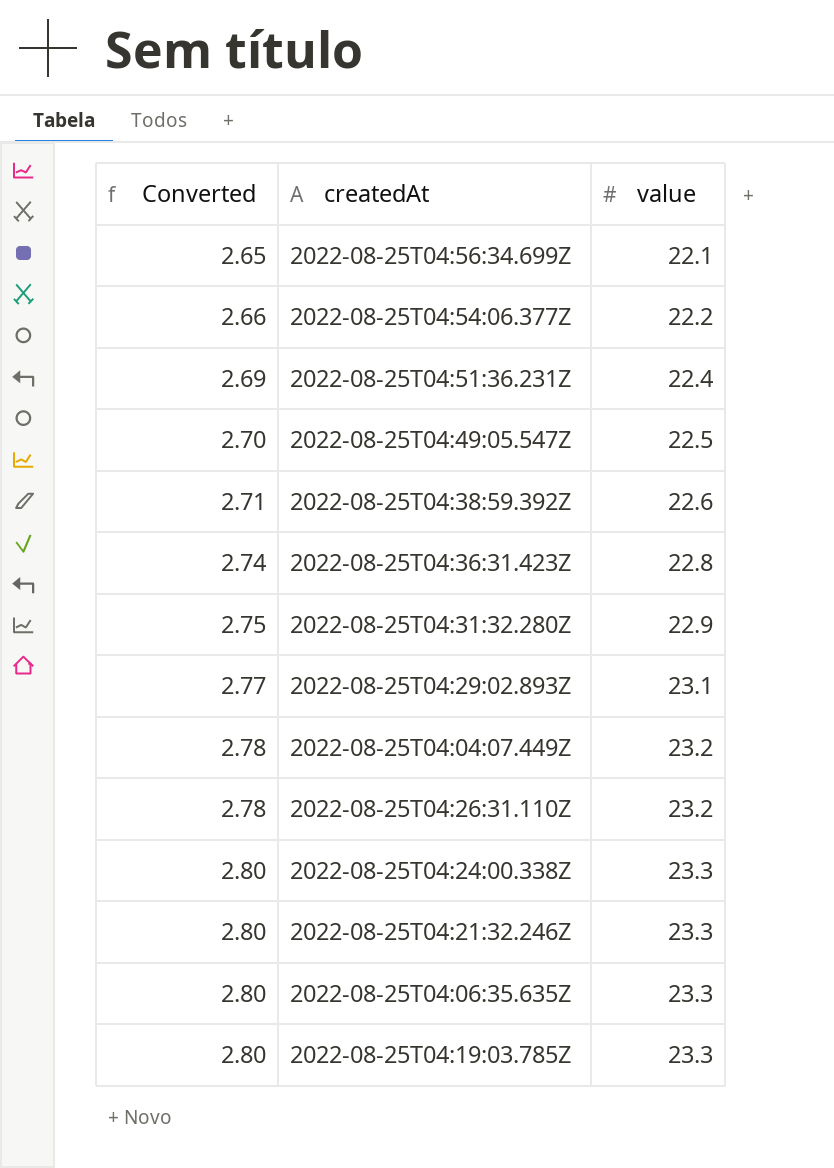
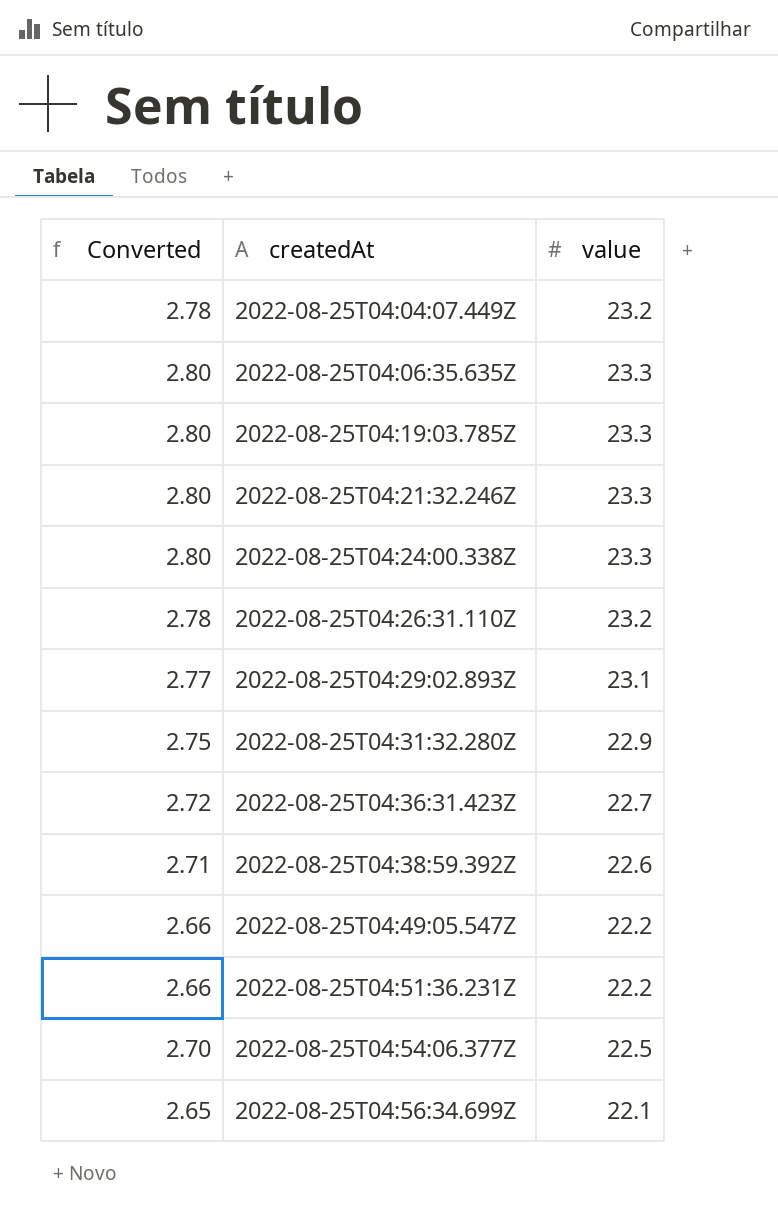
row order: Converted ascending -> createdAt ascending
2022-08-25T04:36:31.423Z | Converted: 2.74 -> 2.72
2022-08-25T04:36:31.423Z | value: 22.8 -> 22.7
2022-08-25T04:49:05.547Z | Converted: 2.70 -> 2.66
2022-08-25T04:49:05.547Z | value: 22.5 -> 22.2
2022-08-25T04:51:36.231Z | Converted: 2.69 -> 2.66
2022-08-25T04:51:36.231Z | value: 22.4 -> 22.2
2022-08-25T04:54:06.377Z | Converted: 2.66 -> 2.70
2022-08-25T04:54:06.377Z | value: 22.2 -> 22.5

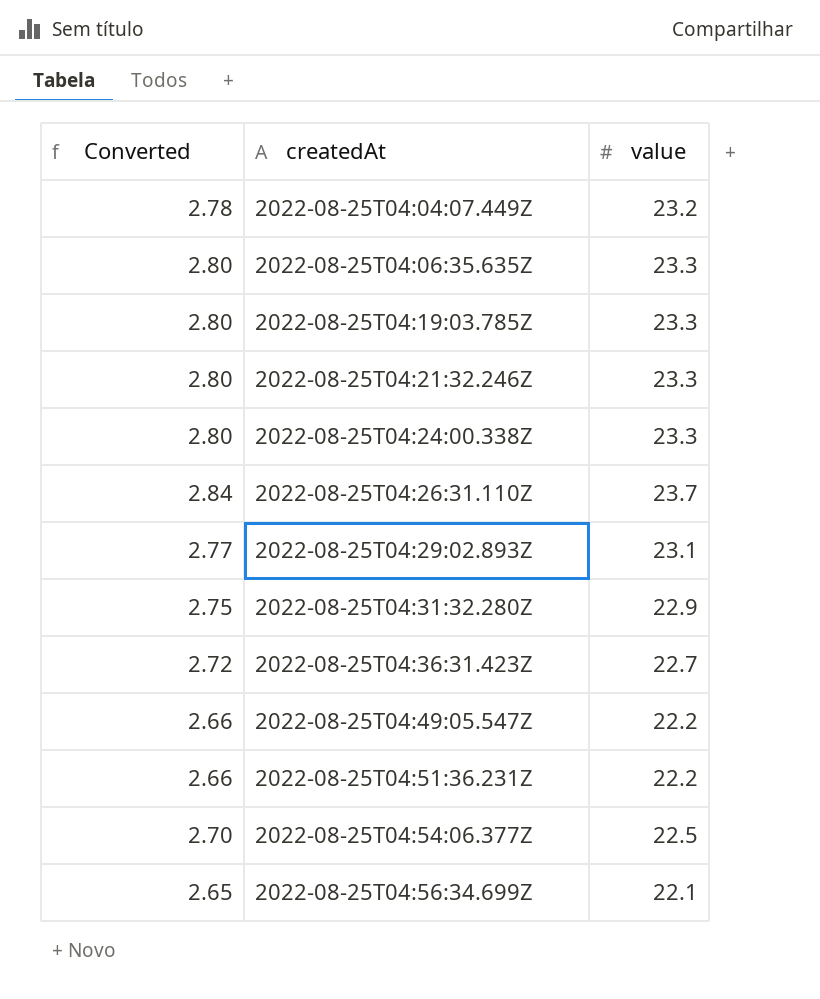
row 2022-08-25T04:38:59.392Z: 2.71 | 22.6 -> none
2022-08-25T04:26:31.110Z | Converted: 2.78 -> 2.84
2022-08-25T04:26:31.110Z | value: 23.2 -> 23.7

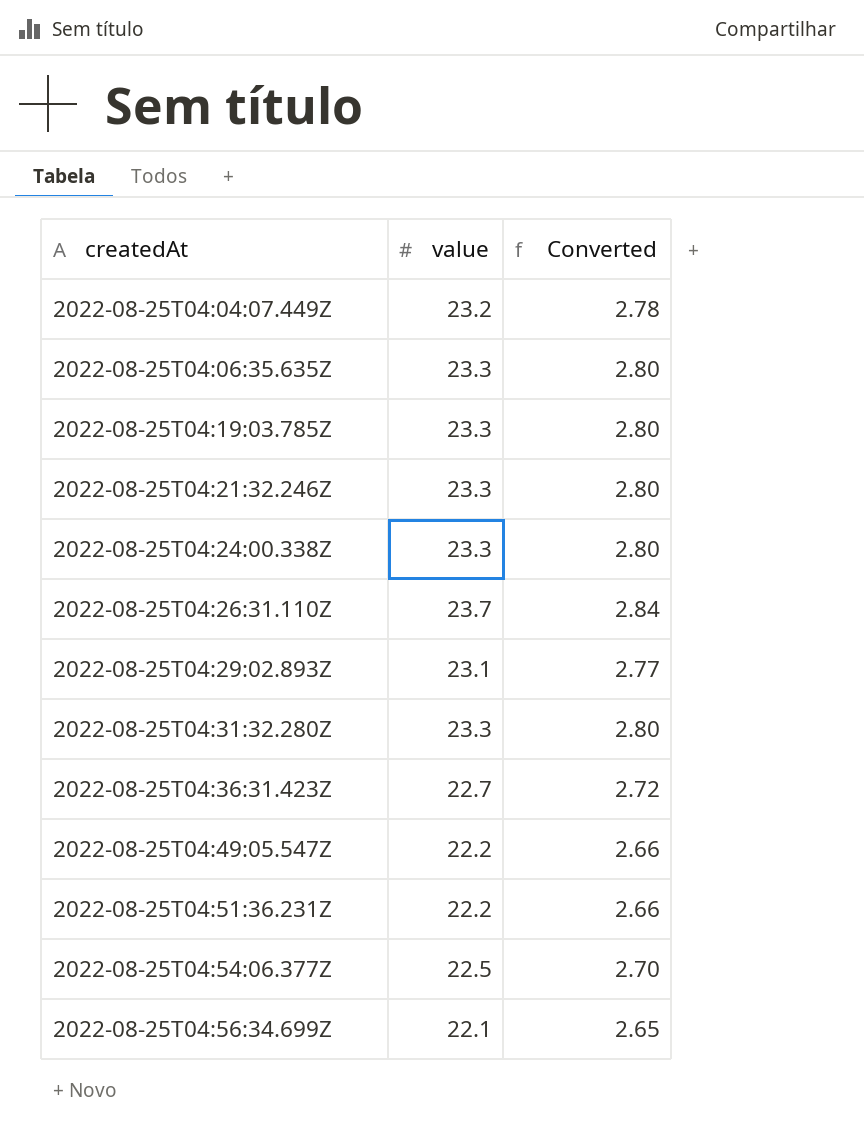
column Converted | position: 1 -> 3
2022-08-25T04:31:32.280Z | value: 22.9 -> 23.3
2022-08-25T04:31:32.280Z | Converted: 2.75 -> 2.80

